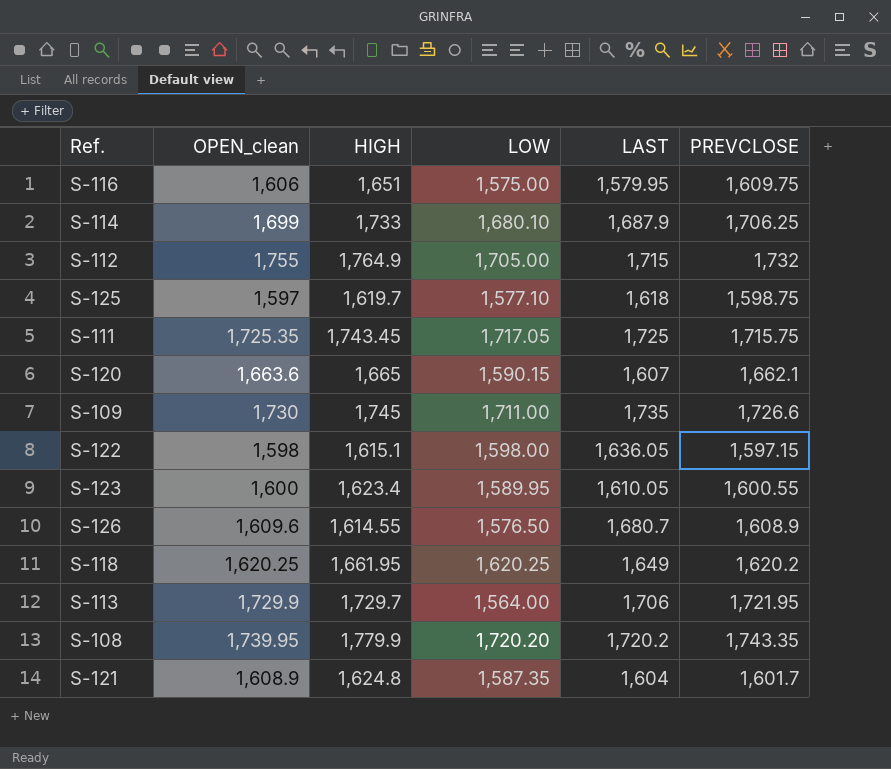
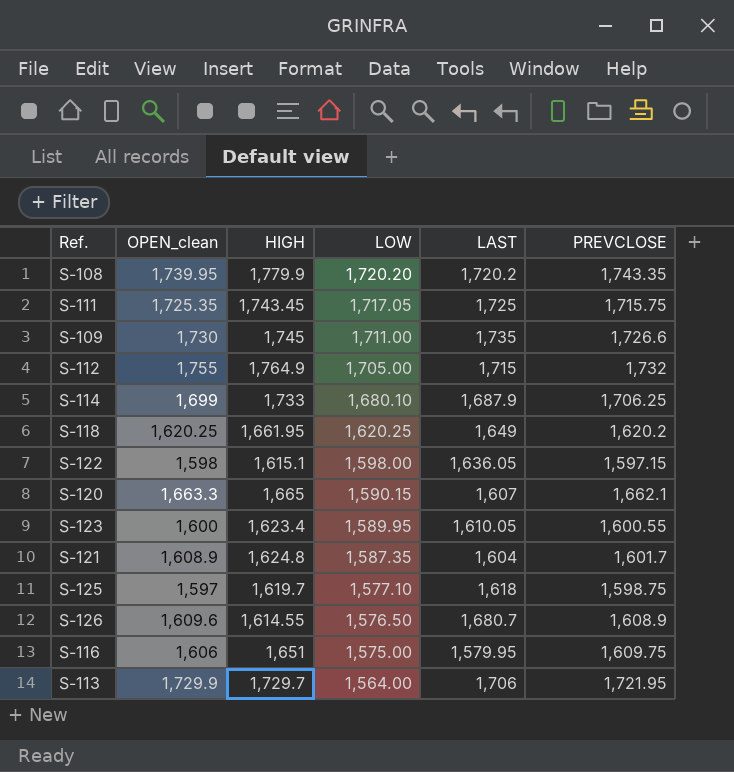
row order: none -> LOW descending
S-120 | OPEN_clean: 1,663.6 -> 1,663.3

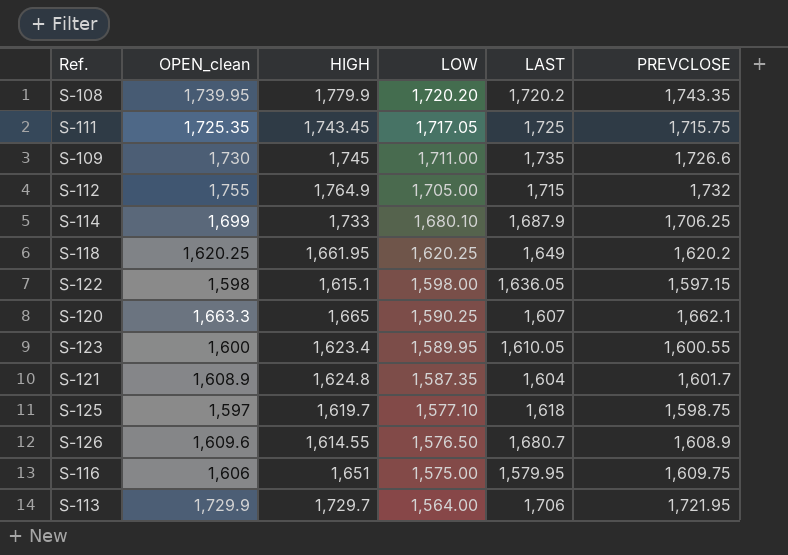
S-120 | LOW: 1,590.15 -> 1,590.25

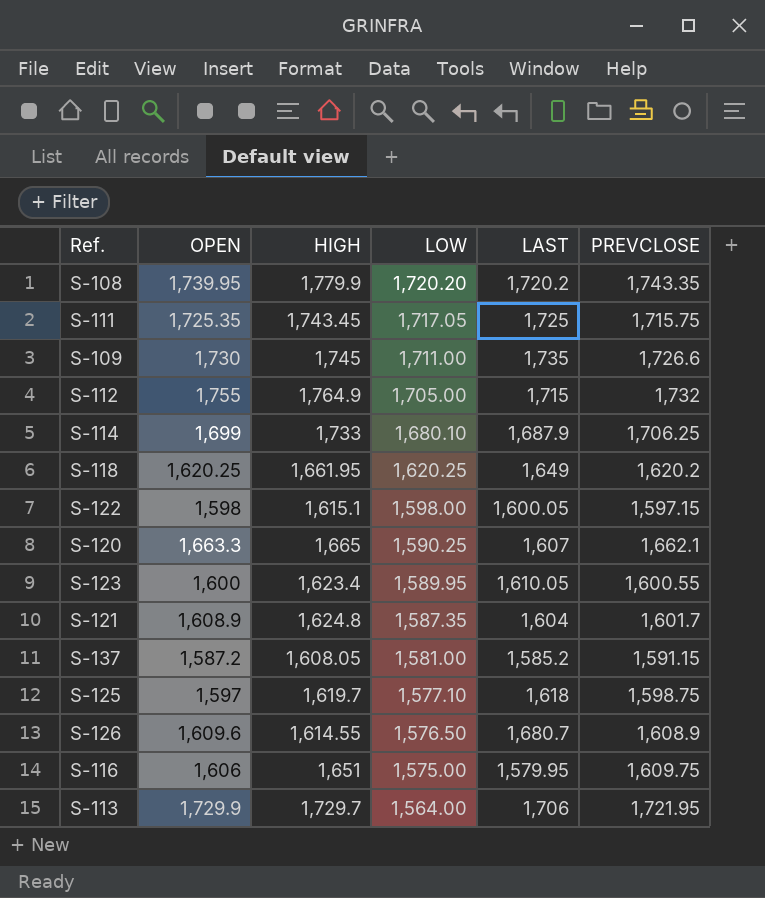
column name: OPEN_clean -> OPEN
S-122 | LAST: 1,636.05 -> 1,600.05
row S-137: none -> 1,587.2 | 1,608.05 | 1,581.00 | 1,585.2 | 1,591.15

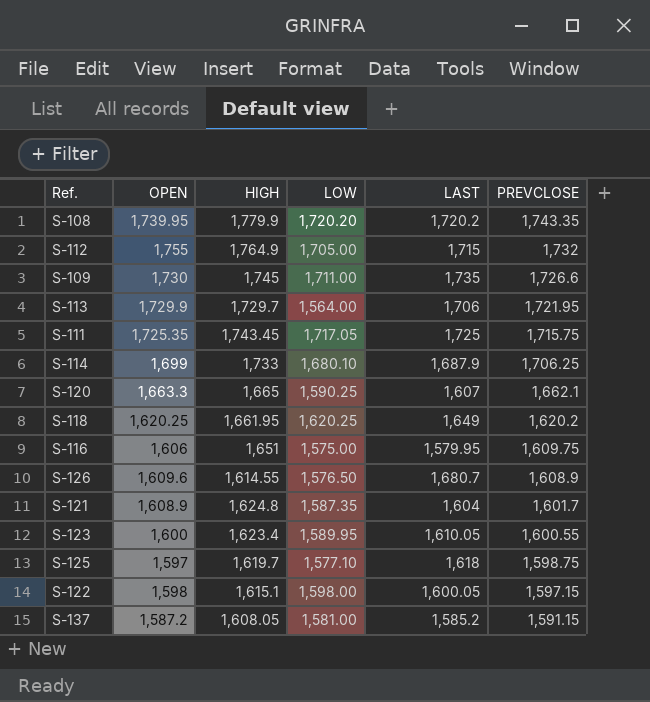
row order: LOW descending -> PREVCLOSE descending

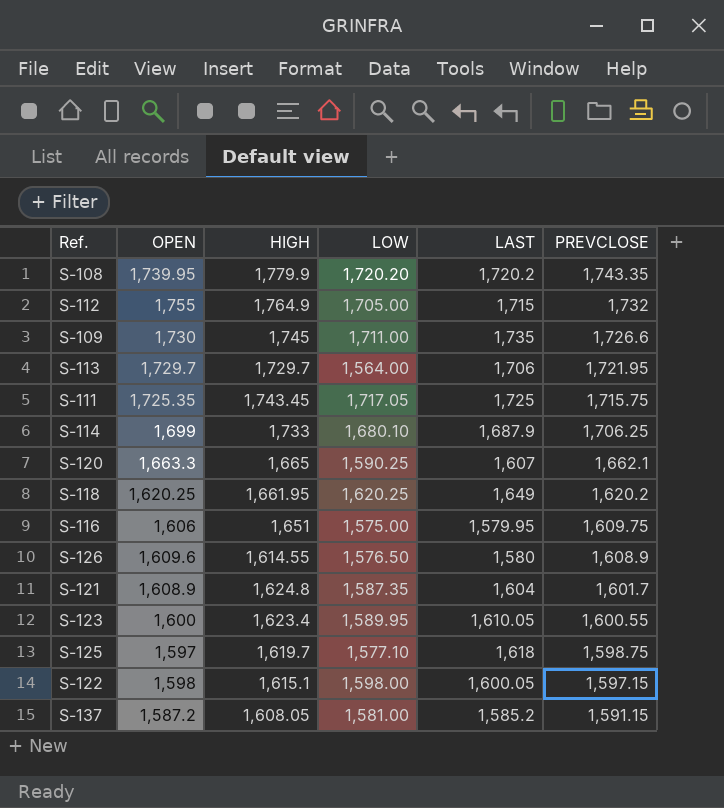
S-113 | OPEN: 1,729.9 -> 1,729.7
S-126 | LAST: 1,680.7 -> 1,580

